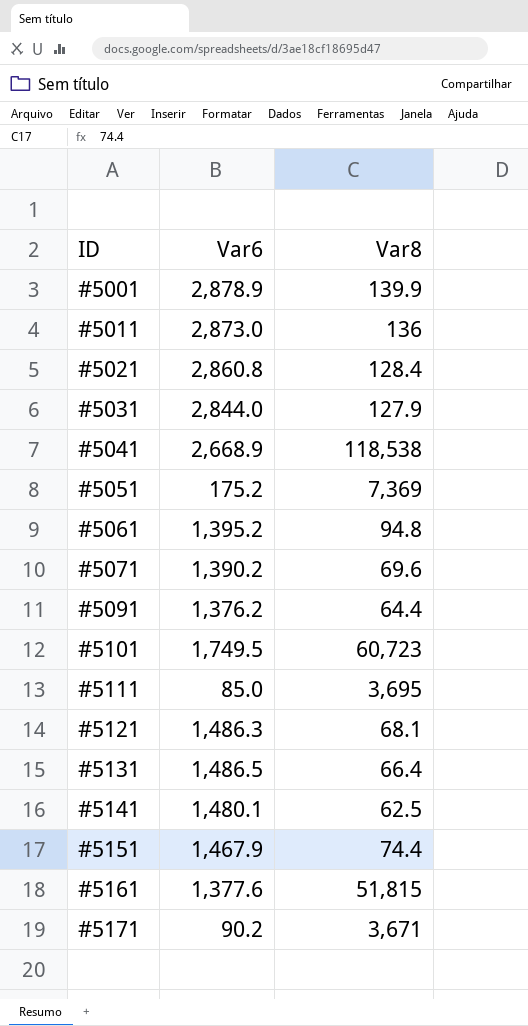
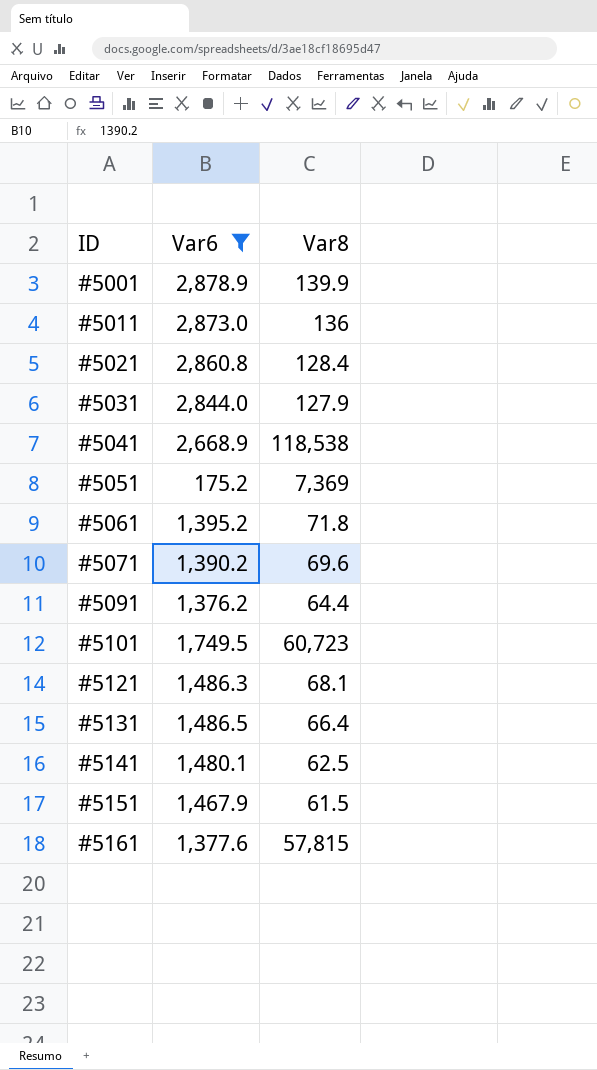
filter: none -> Var6 >= 175.2
#5061 | Var8: 94.8 -> 71.8
#5151 | Var8: 74.4 -> 61.5
#5161 | Var8: 51,815 -> 57,815

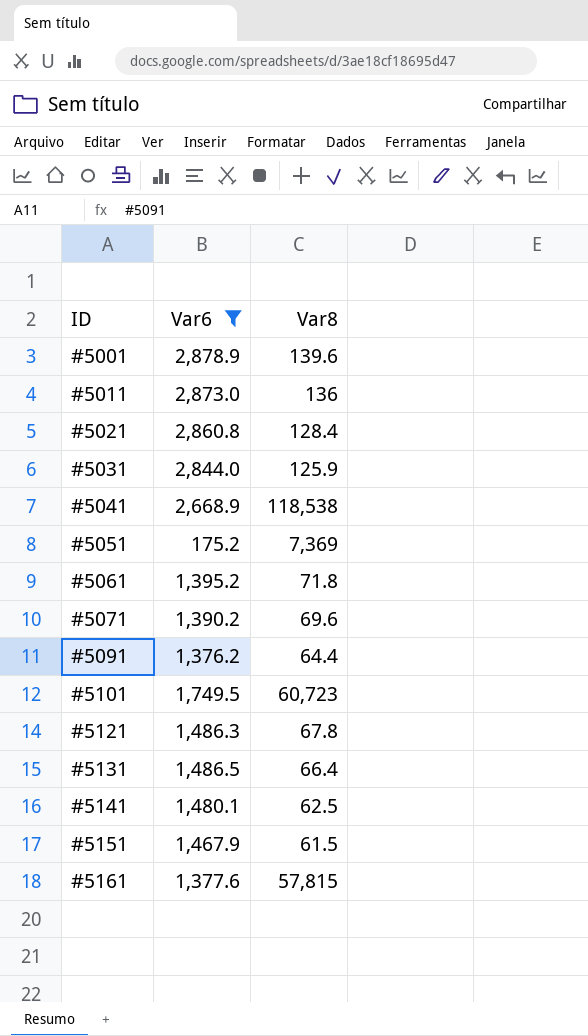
#5001 | Var8: 139.9 -> 139.6
#5031 | Var8: 127.9 -> 125.9
#5121 | Var8: 68.1 -> 67.8

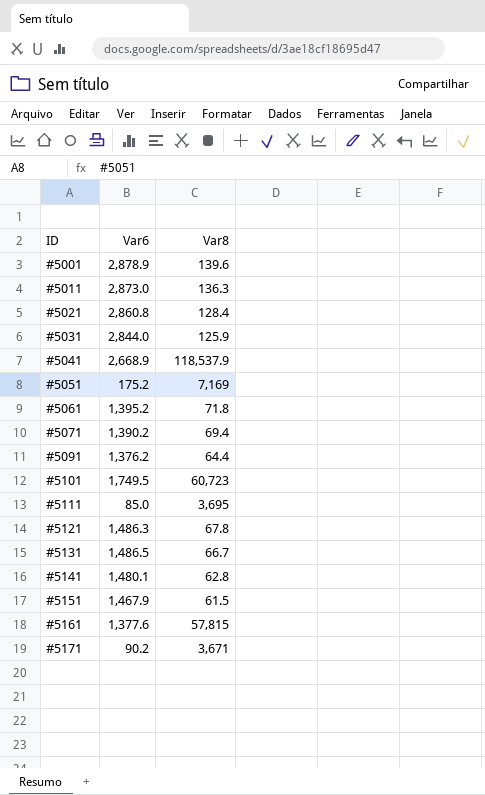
filter: Var6 >= 175.2 -> none
#5011 | Var8: 136 -> 136.3
#5041 | Var8: 118,538 -> 118,537.9
#5051 | Var8: 7,369 -> 7,169
#5071 | Var8: 69.6 -> 69.4
#5131 | Var8: 66.4 -> 66.7
#5141 | Var8: 62.5 -> 62.8

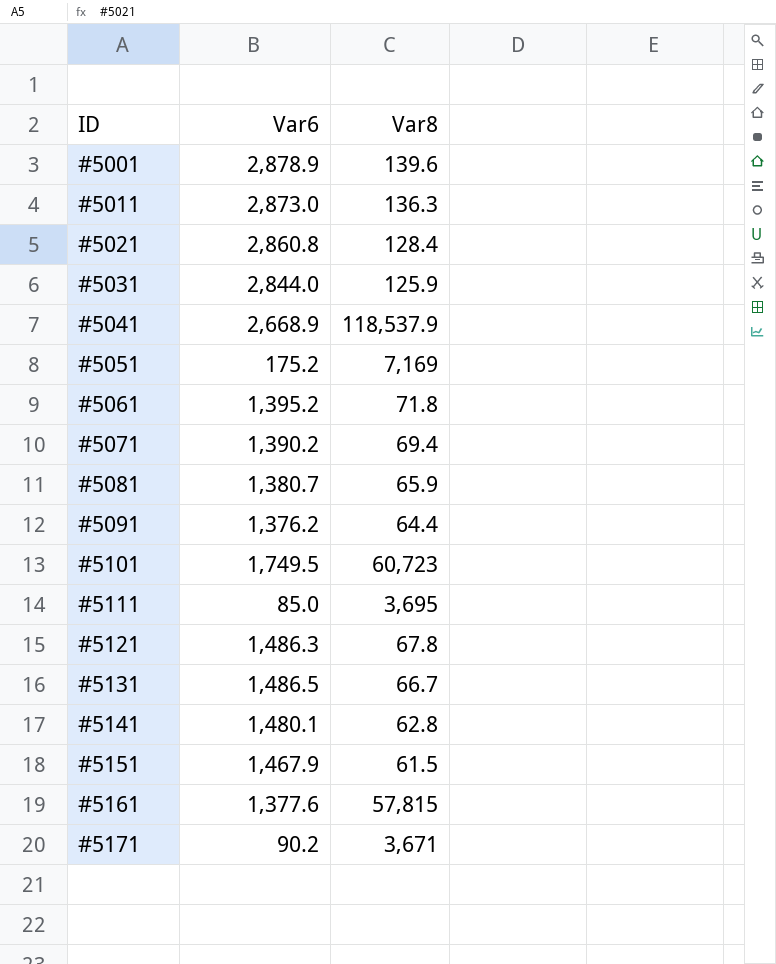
row #5081: none -> 1,380.7 | 65.9

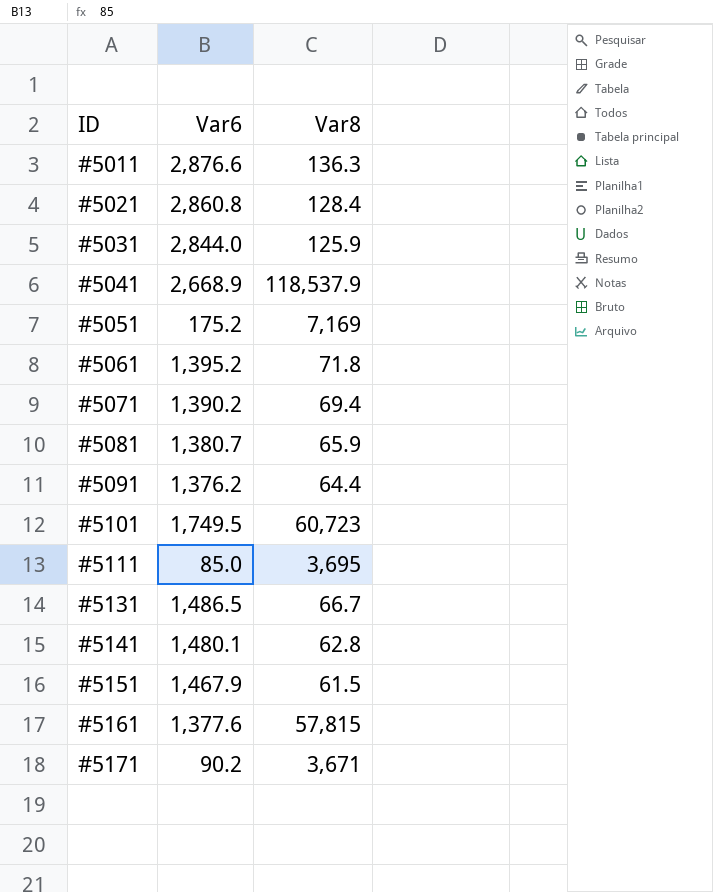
row #5001: 2,878.9 | 139.6 -> none
row #5121: 1,486.3 | 67.8 -> none
#5011 | Var6: 2,873.0 -> 2,876.6

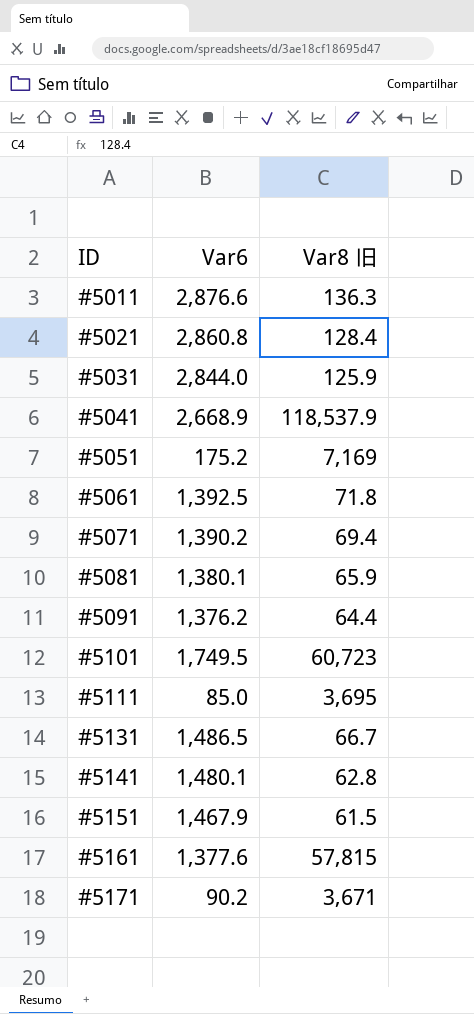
column name: Var8 -> Var8 旧
#5061 | Var6: 1,395.2 -> 1,392.5
#5081 | Var6: 1,380.7 -> 1,380.1

